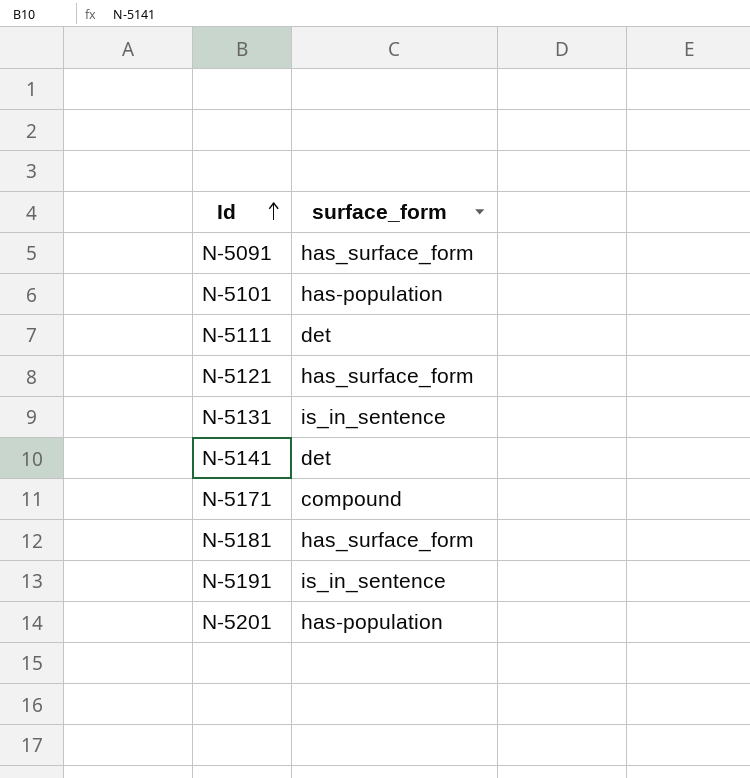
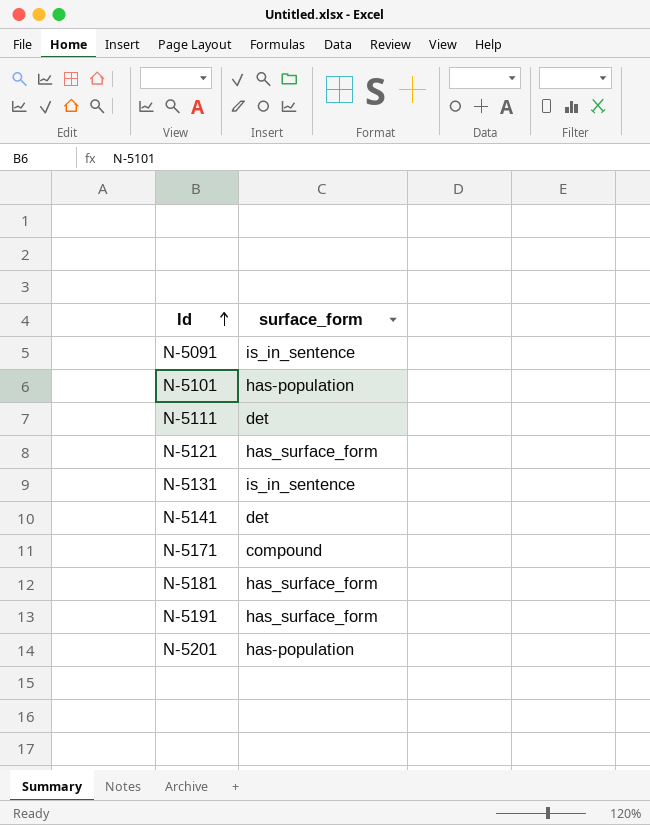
N-5091 | surface_form: has_surface_form -> is_in_sentence
N-5191 | surface_form: is_in_sentence -> has_surface_form

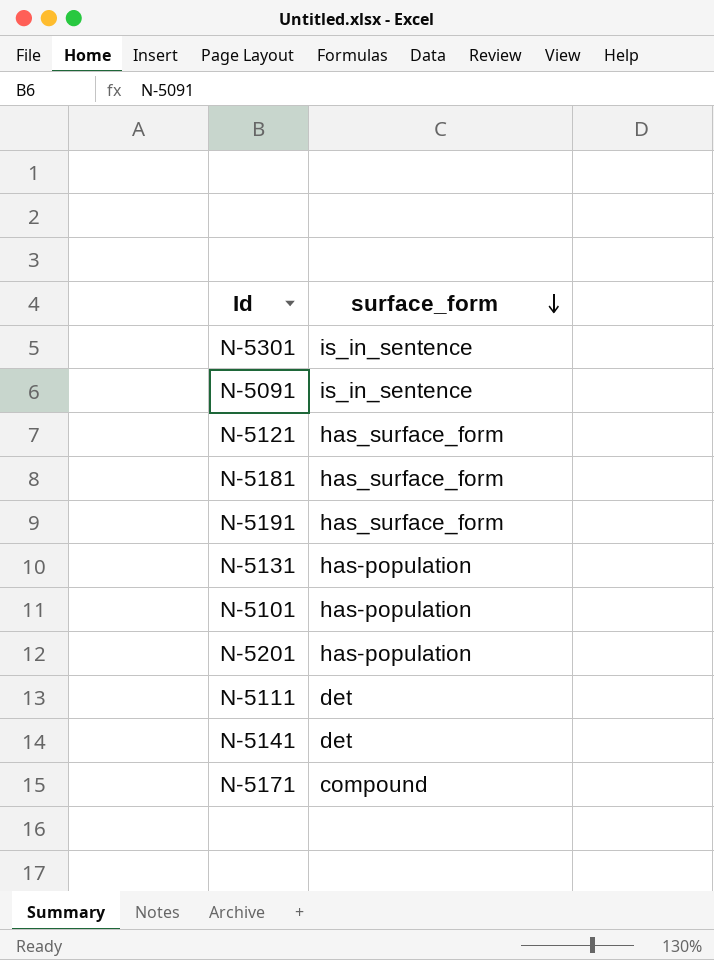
row order: Id ascending -> surface_form descending
row N-5301: none -> is_in_sentence
N-5131 | surface_form: is_in_sentence -> has-population

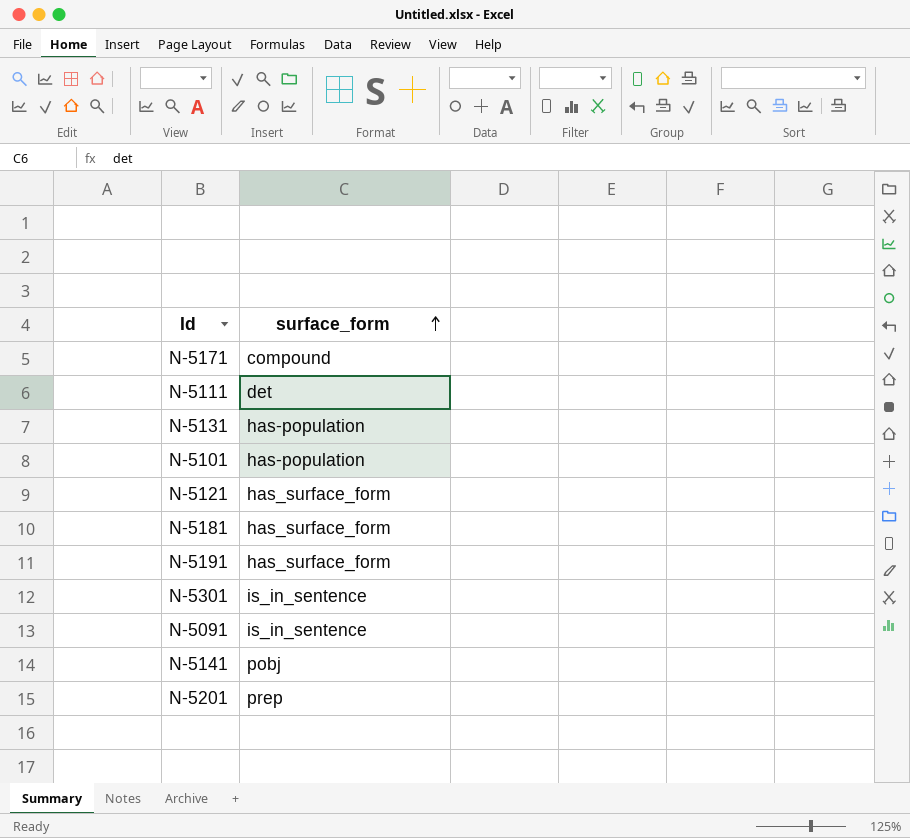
row order: surface_form descending -> surface_form ascending
N-5141 | surface_form: det -> pobj
N-5201 | surface_form: has-population -> prep

